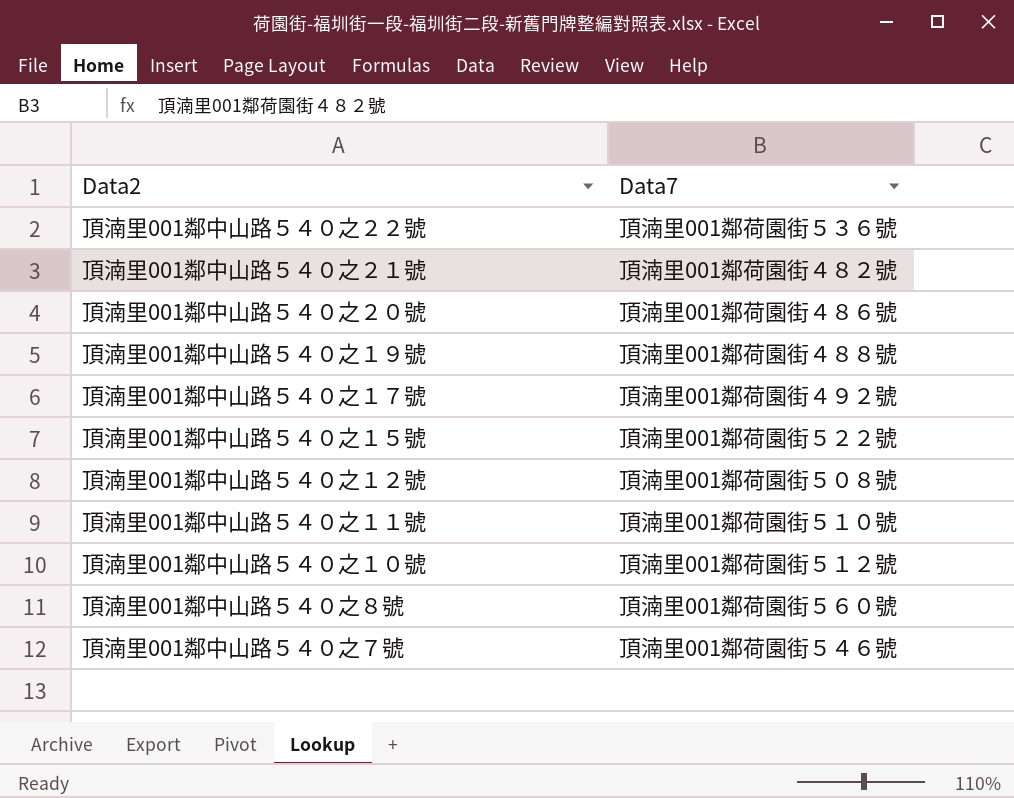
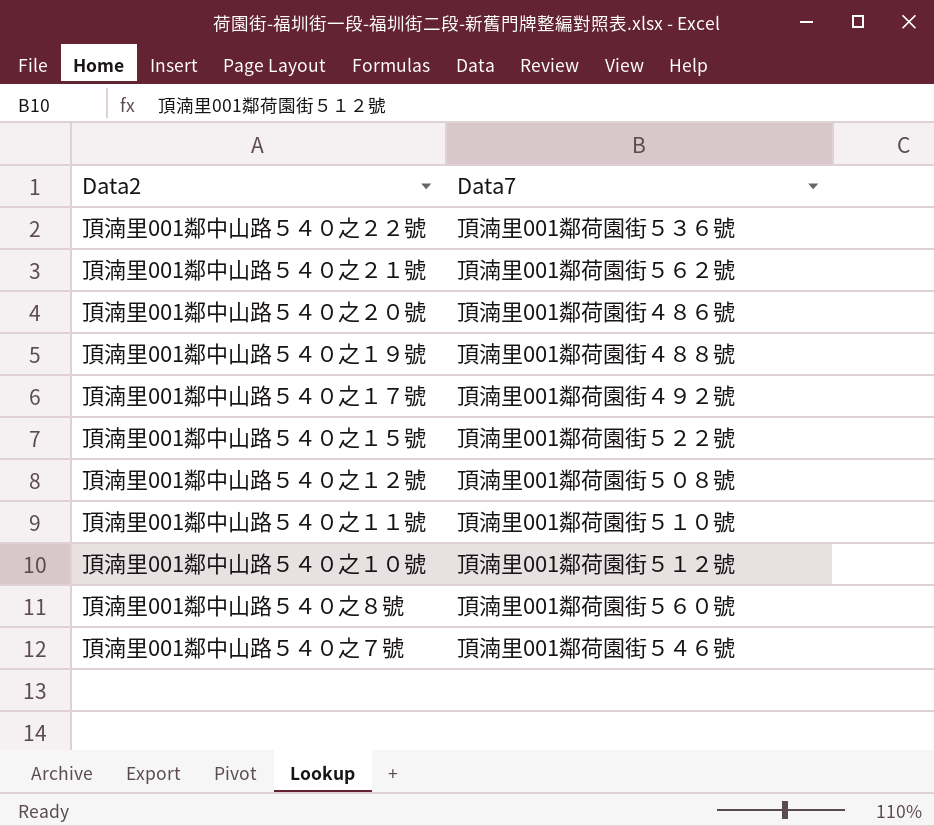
頂湳里001鄰中山路５４０之２１號 | Data7: 頂湳里001鄰荷園街４８２號 -> 頂湳里001鄰荷園街５６２號

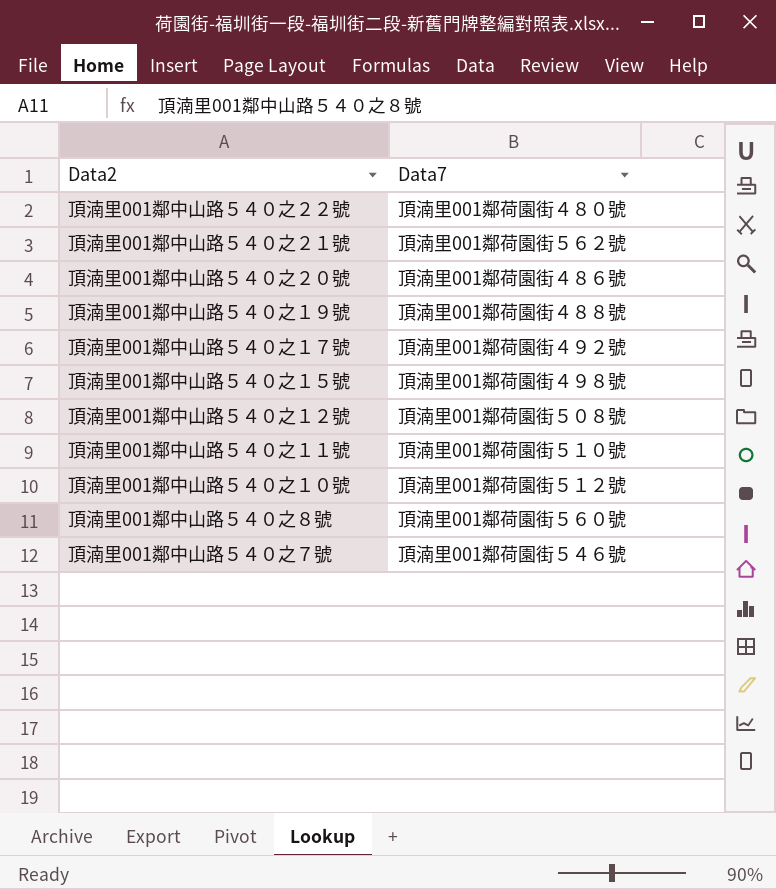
頂湳里001鄰中山路５４０之２２號 | Data7: 頂湳里001鄰荷園街５３６號 -> 頂湳里001鄰荷園街４８０號
頂湳里001鄰中山路５４０之１５號 | Data7: 頂湳里001鄰荷園街５２２號 -> 頂湳里001鄰荷園街４９８號

